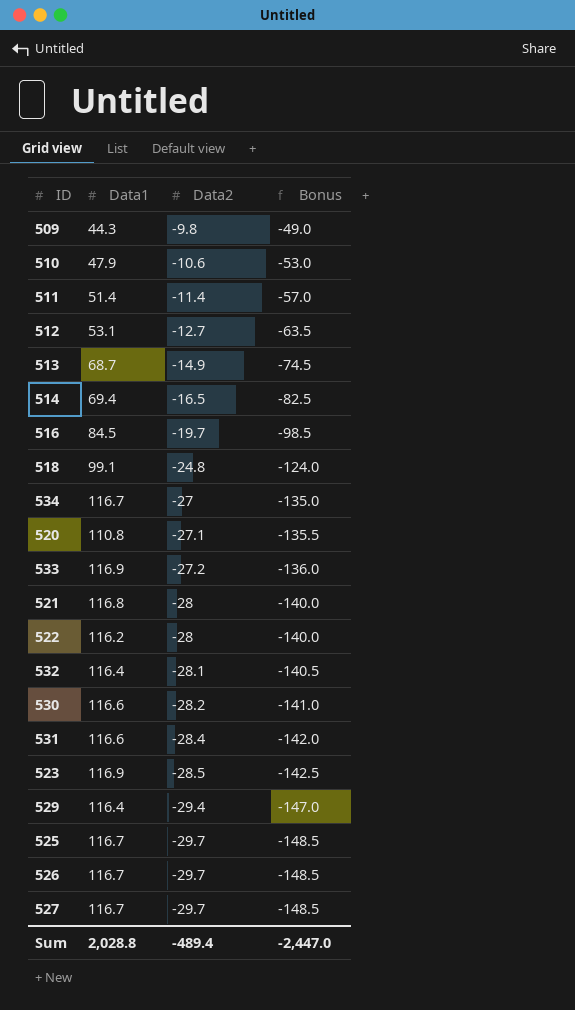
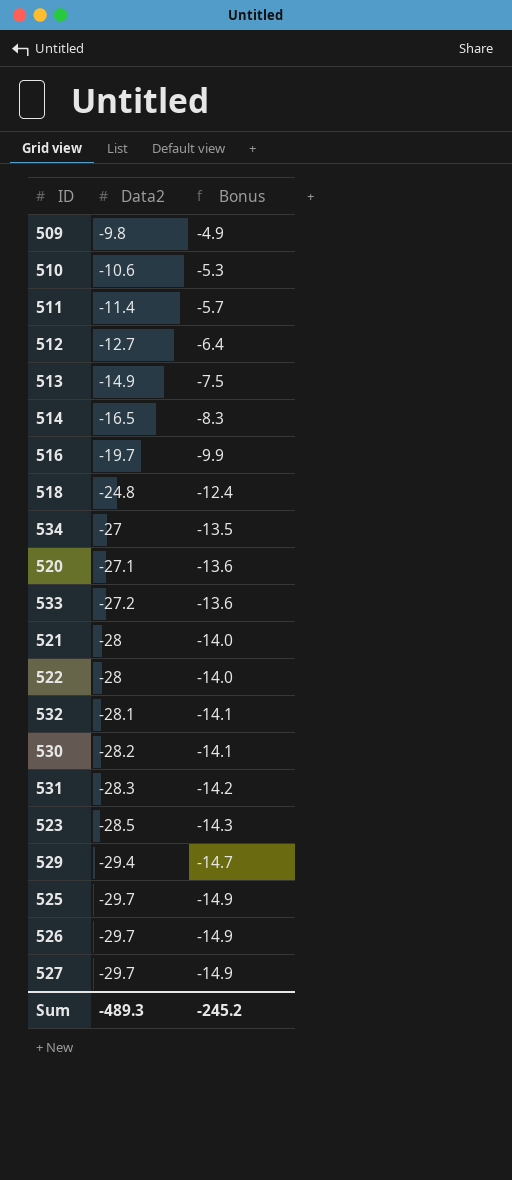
column Data1 | position: 2 -> none
column Bonus | formula: [Data2] * 5 -> [Data2] * 0.5
531 | Data2: -28.4 -> -28.3
Sum | Data2: -489.4 -> -489.3
Sum | Bonus: -2,447.0 -> -245.2

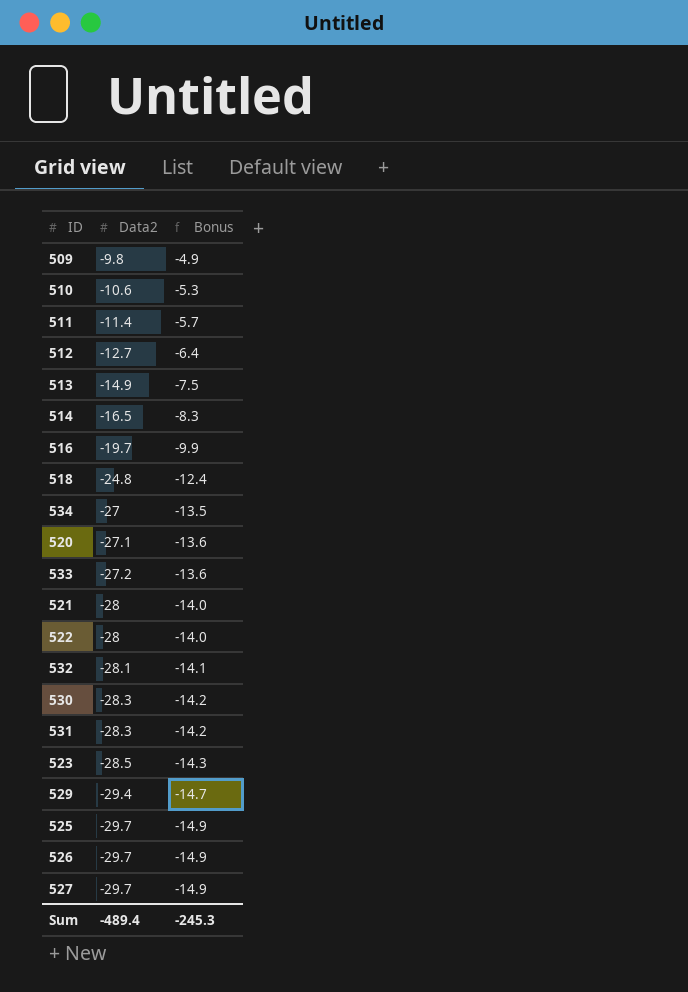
530 | Data2: -28.2 -> -28.3
530 | Bonus: -14.1 -> -14.2
Sum | Data2: -489.3 -> -489.4
Sum | Bonus: -245.2 -> -245.3

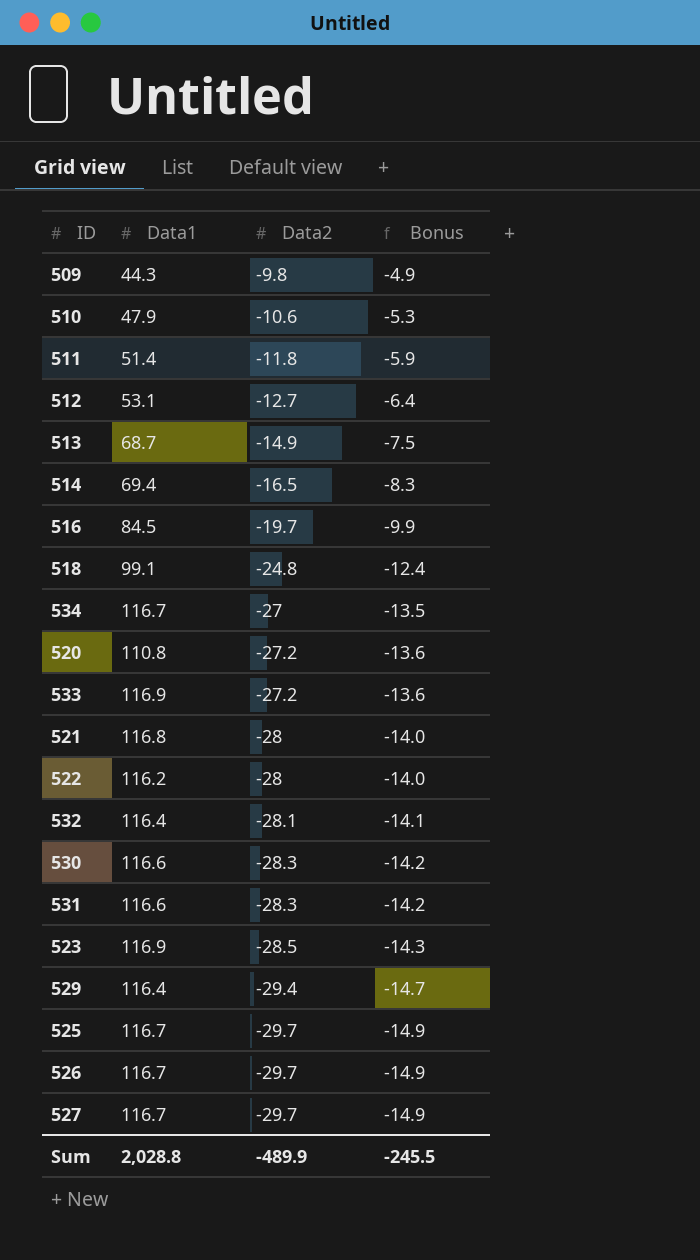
column Data1 | position: none -> 2
511 | Data2: -11.4 -> -11.8
511 | Bonus: -5.7 -> -5.9
520 | Data2: -27.1 -> -27.2
Sum | Data2: -489.4 -> -489.9
Sum | Bonus: -245.3 -> -245.5

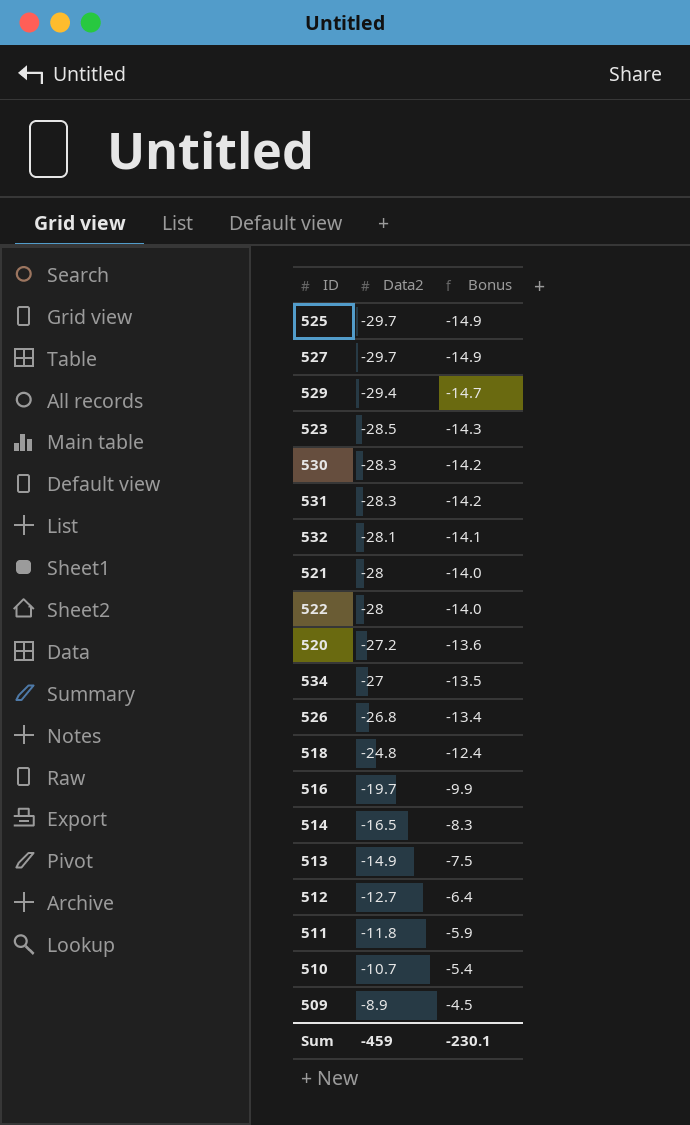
row order: Data2 descending -> Data2 ascending
column Data1 | position: 2 -> none
row 533: 116.9 | -27.2 | -13.6 -> none
526 | Data2: -29.7 -> -26.8
526 | Bonus: -14.9 -> -13.4
510 | Data2: -10.6 -> -10.7
510 | Bonus: -5.3 -> -5.4
509 | Data2: -9.8 -> -8.9
509 | Bonus: -4.9 -> -4.5
Sum | Data2: -489.9 -> -459
Sum | Bonus: -245.5 -> -230.1

